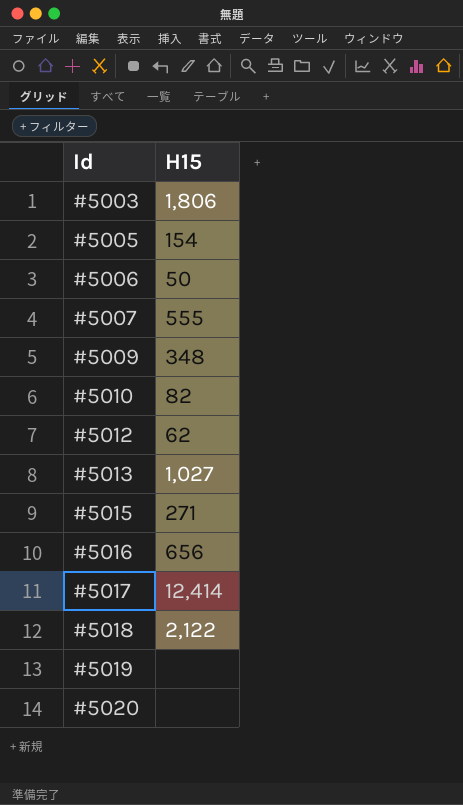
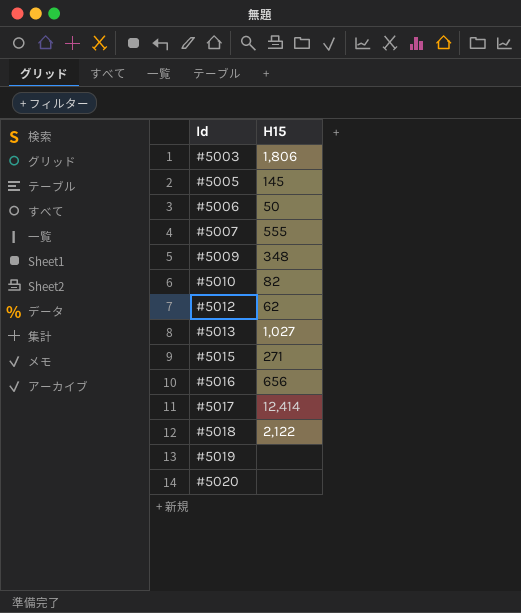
#5005 | H15: 154 -> 145

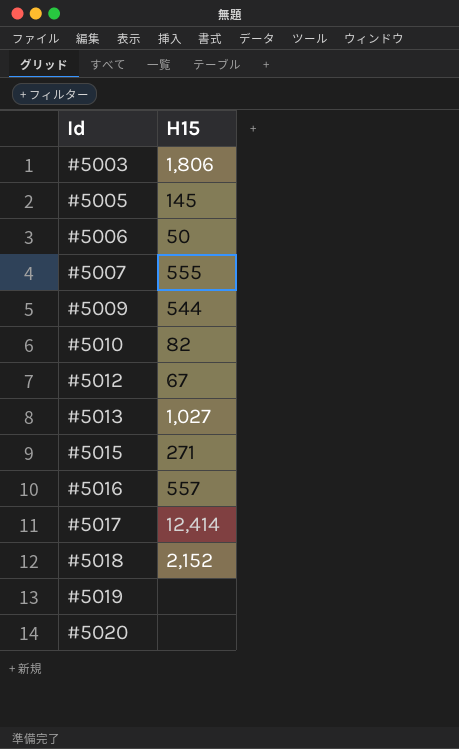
#5009 | H15: 348 -> 544
#5012 | H15: 62 -> 67
#5016 | H15: 656 -> 557
#5018 | H15: 2,122 -> 2,152

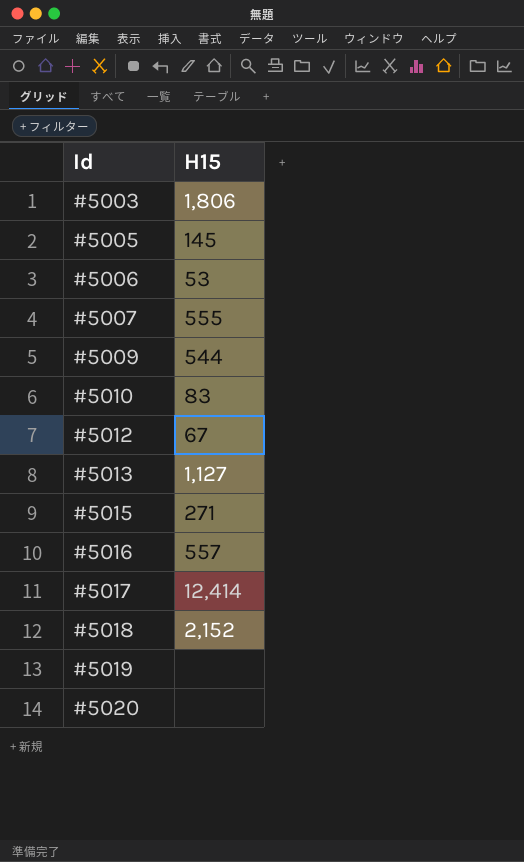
#5006 | H15: 50 -> 53
#5010 | H15: 82 -> 83
#5013 | H15: 1,027 -> 1,127

